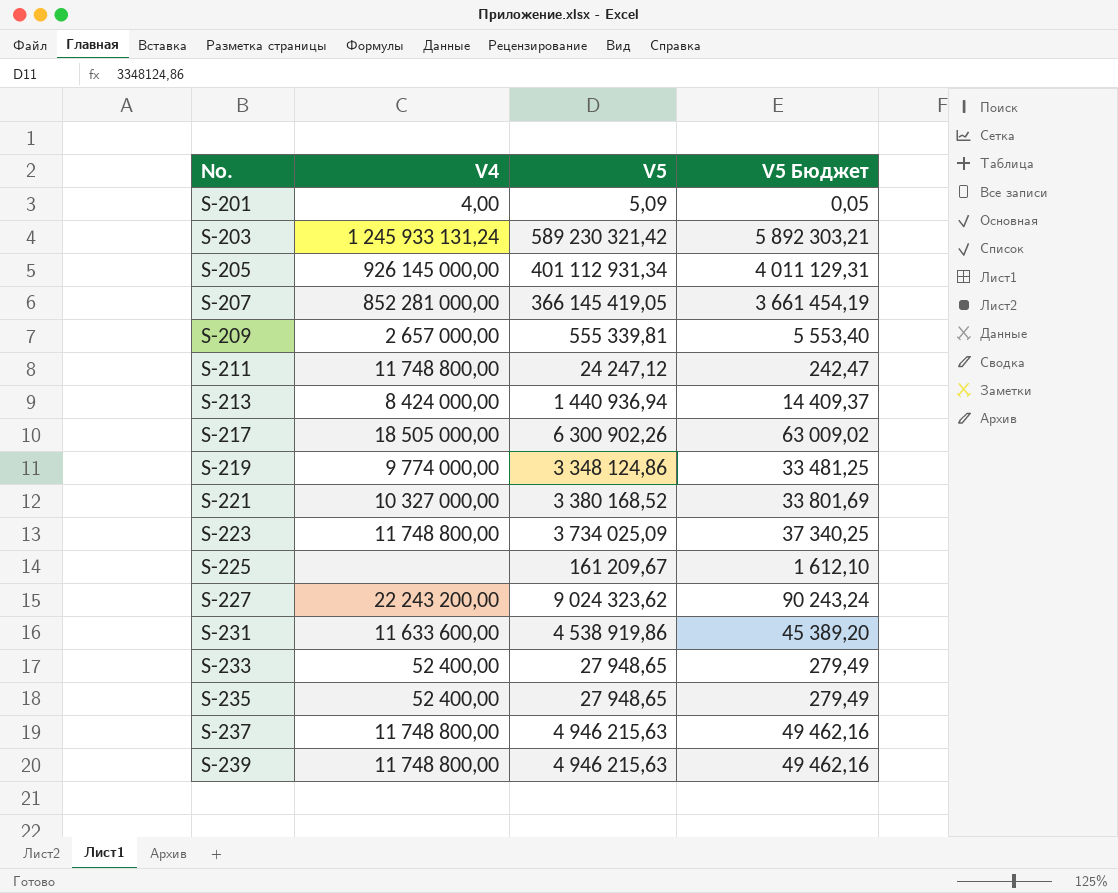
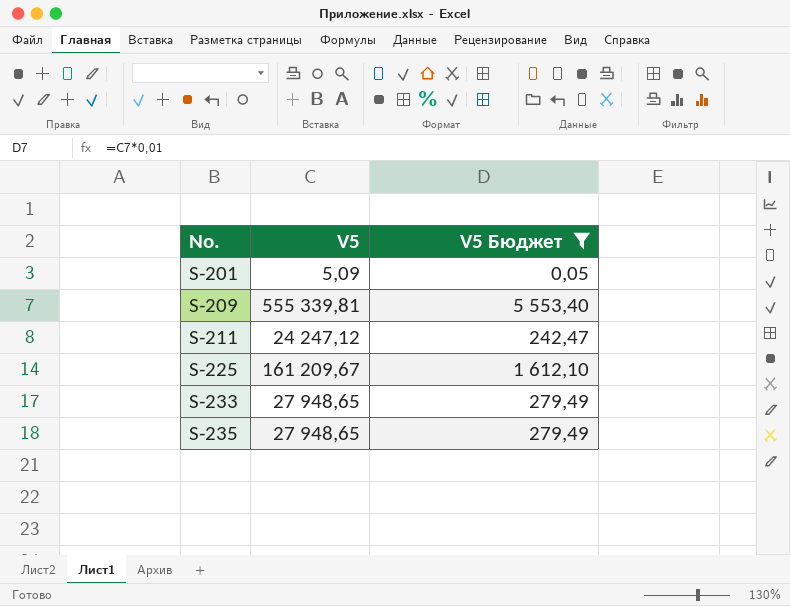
filter: none -> V5 Бюджет <= 5 553,40
column V4 | position: 2 -> none

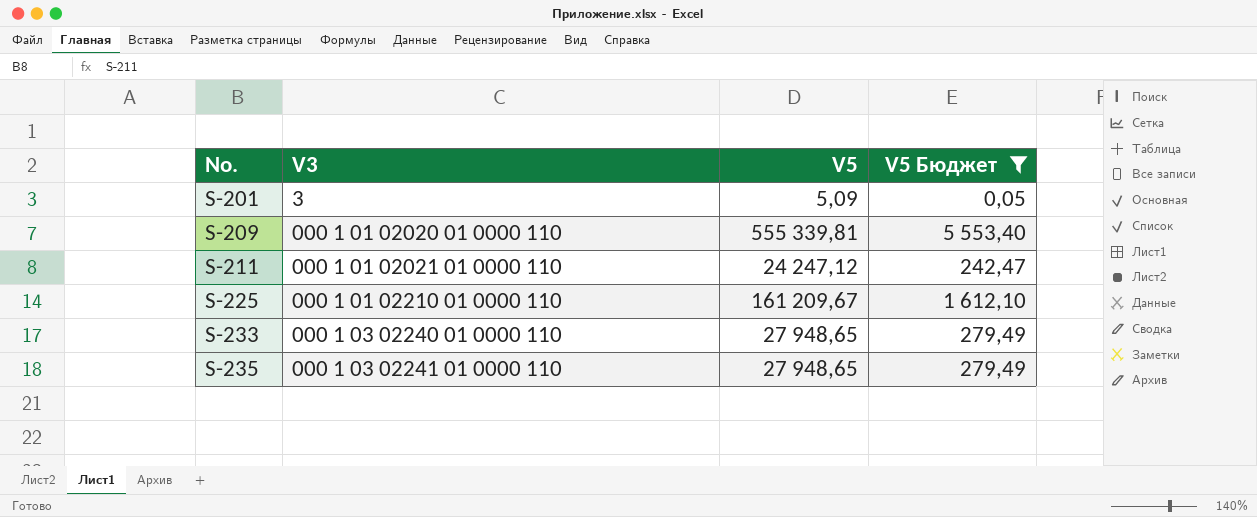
column V3 | position: none -> 2

